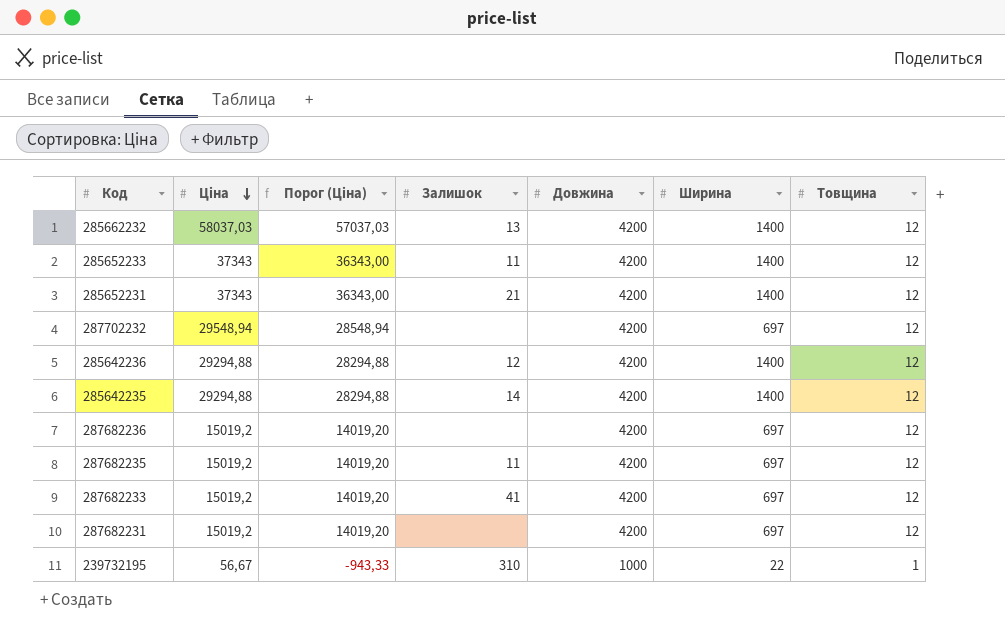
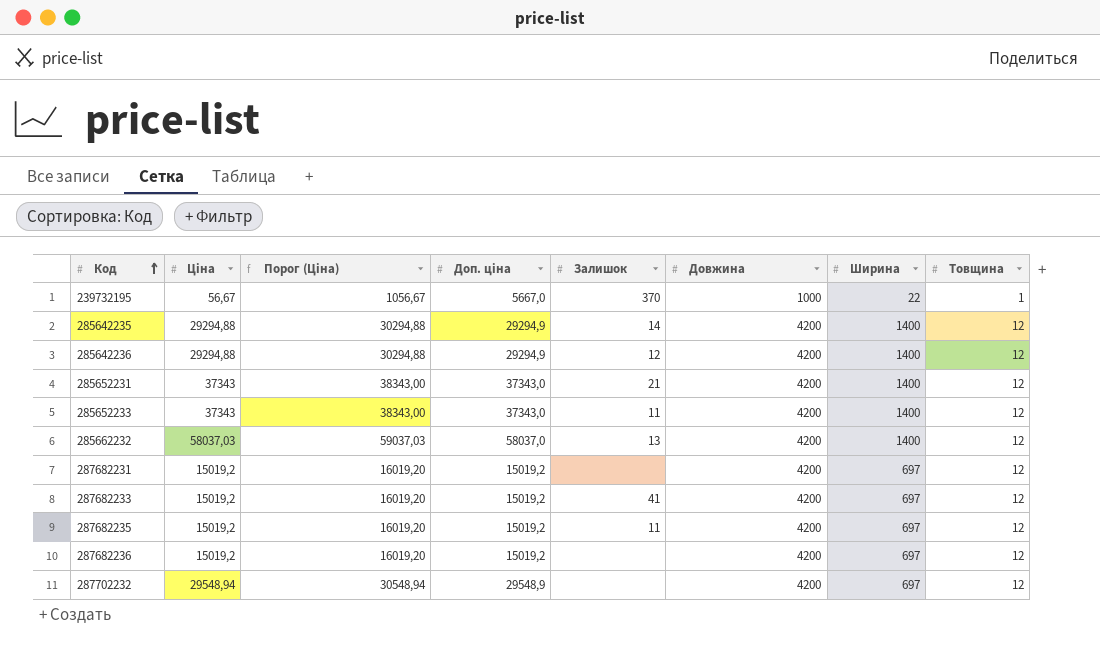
row order: Ціна descending -> Код ascending
column Порог (Ціна) | formula: [Ціна] - 1000 -> [Ціна] + 1000
column Доп. ціна | position: none -> 4
239732195 | Залишок: 310 -> 370

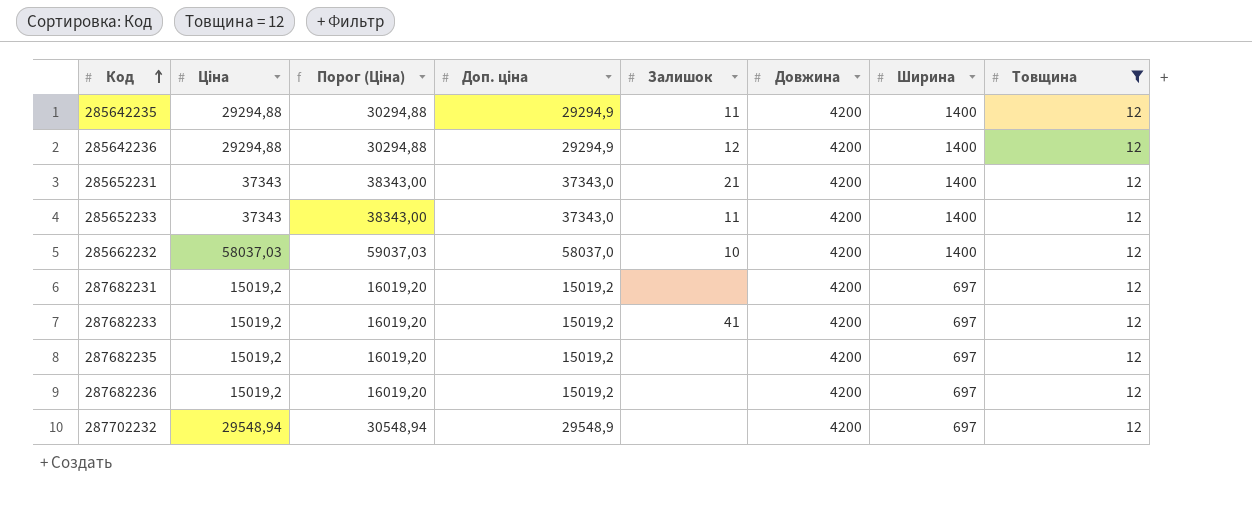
filter: none -> Товщина = 12
285642235 | Залишок: 14 -> 11
285662232 | Залишок: 13 -> 10
287682235 | Залишок: 11 -> none

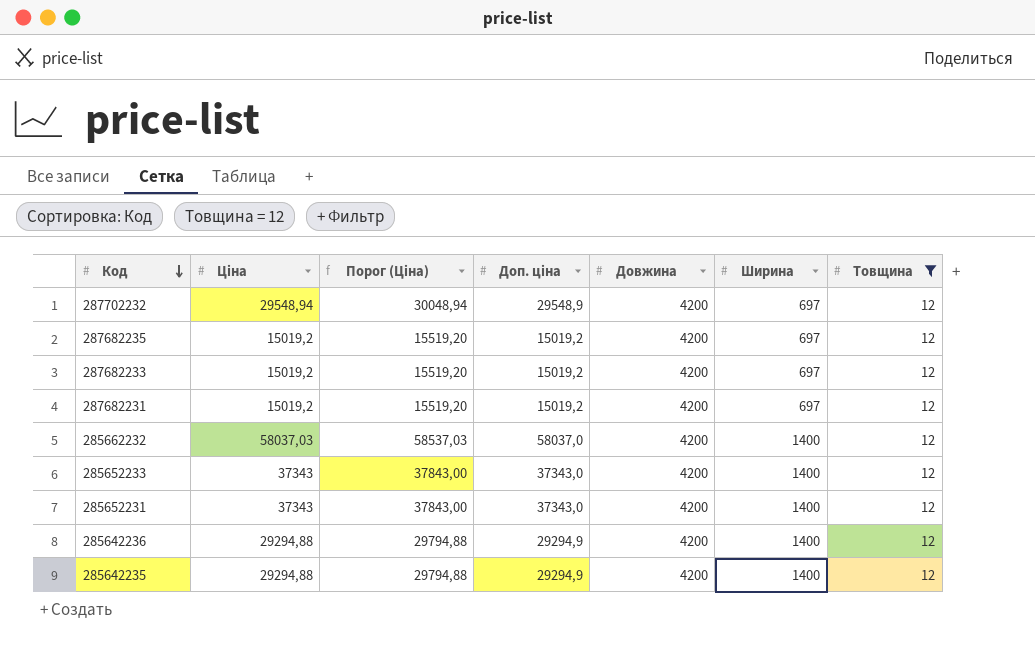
row order: Код ascending -> Код descending
column Залишок | position: 5 -> none
column Порог (Ціна) | formula: [Ціна] + 1000 -> [Ціна] + 500
row 287682236: 15019,2 | 16019,20 | 15019,2 | none | 4200 | 697 | 12 -> none

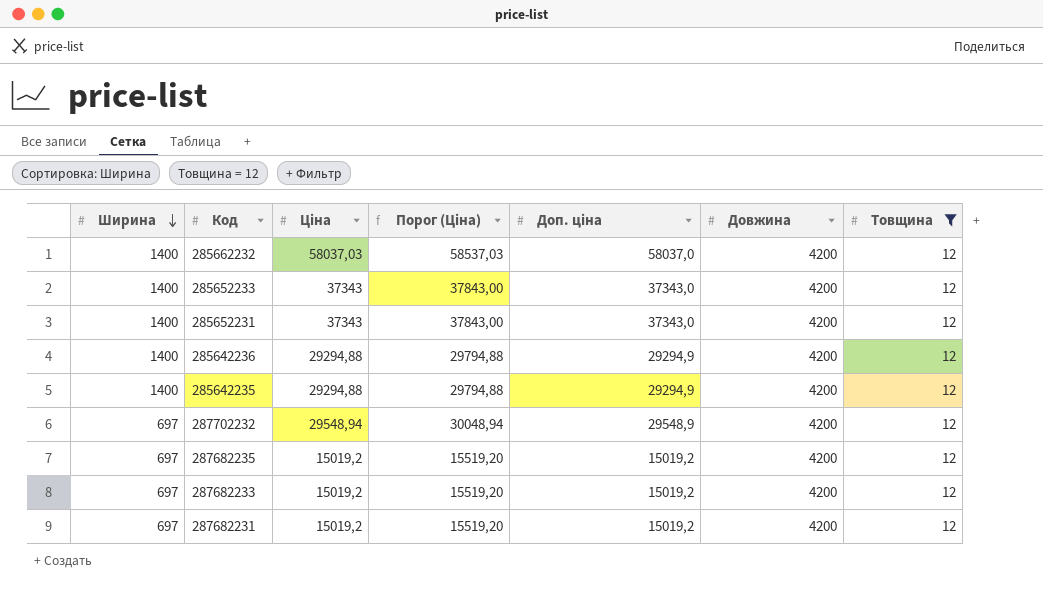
row order: Код descending -> Ширина descending
column Ширина | position: 6 -> 1

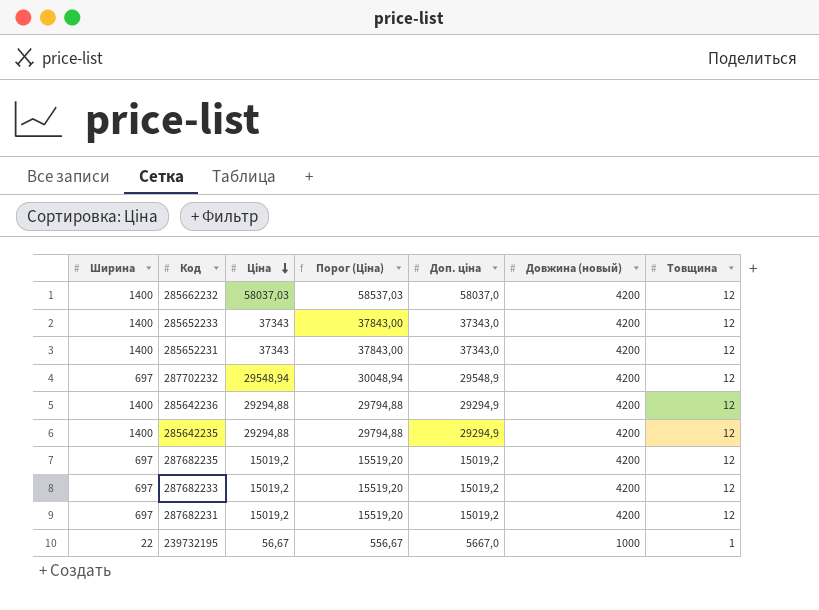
filter: Товщина = 12 -> none
row order: Ширина descending -> Ціна descending
column name: Довжина -> Довжина (новый)

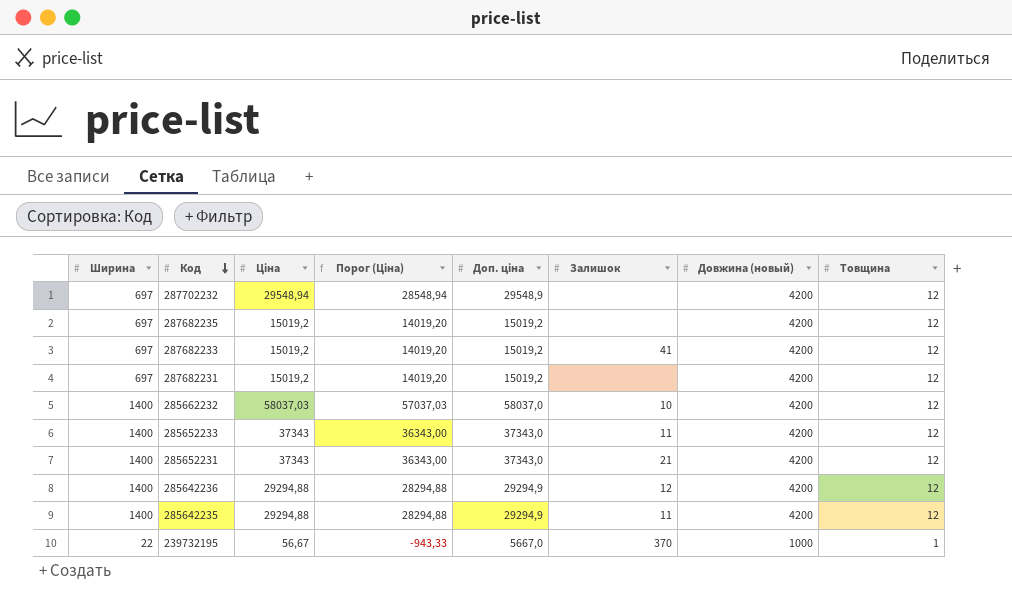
row order: Ціна descending -> Код descending
column Порог (Ціна) | formula: [Ціна] + 500 -> [Ціна] - 1000
column Залишок | position: none -> 6

